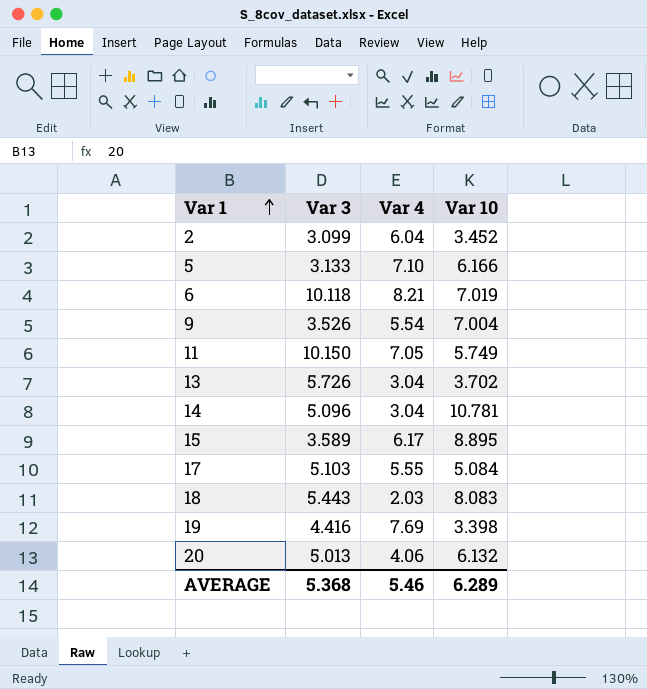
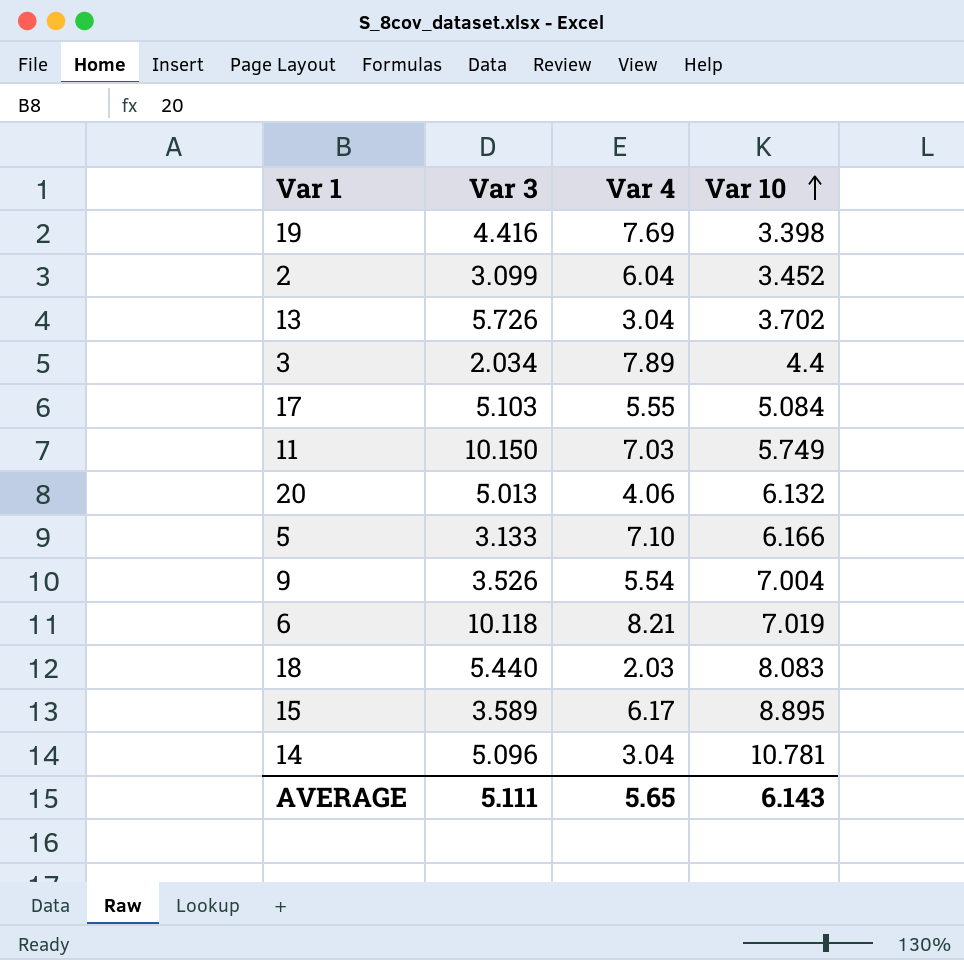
row order: Var 1 ascending -> Var 10 ascending
row 3: none -> 2.034 | 7.89 | 4.4
11 | Var 4: 7.05 -> 7.03
18 | Var 3: 5.443 -> 5.440
AVERAGE | Var 3: 5.368 -> 5.111
AVERAGE | Var 4: 5.46 -> 5.65
AVERAGE | Var 10: 6.289 -> 6.143

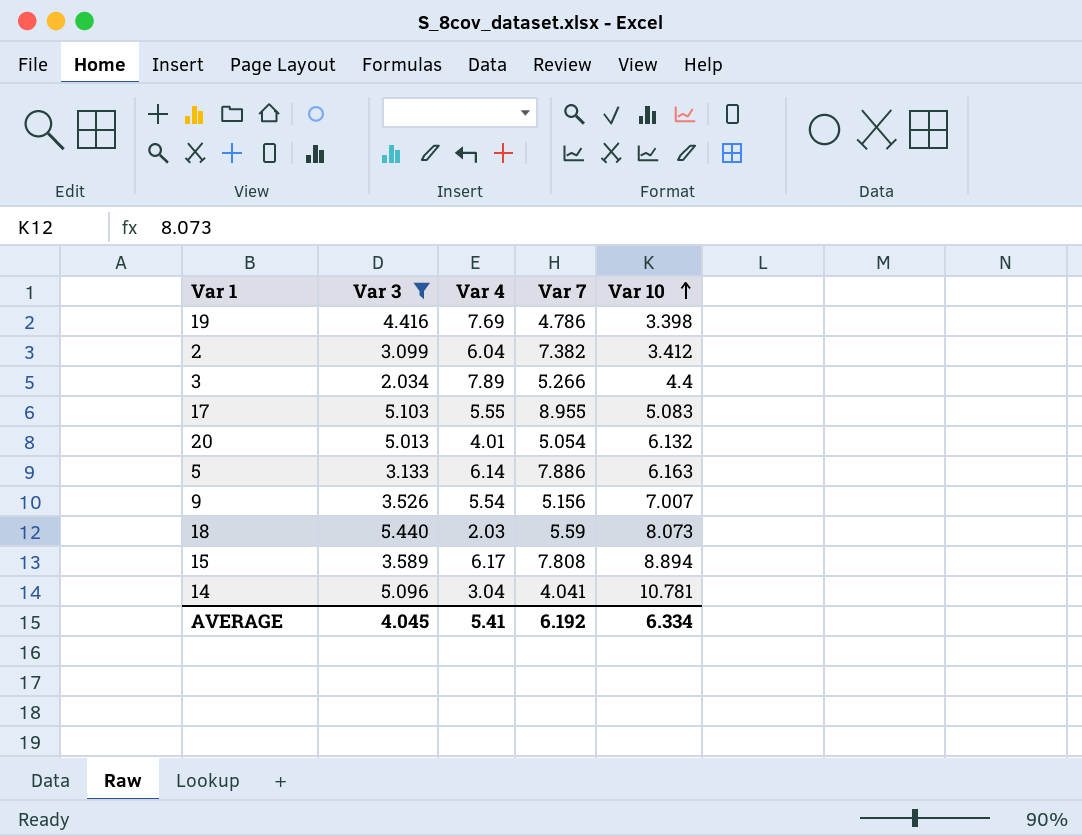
filter: none -> Var 3 <= 5.440
column Var 7 | position: none -> 4
2 | Var 10: 3.452 -> 3.412
17 | Var 10: 5.084 -> 5.083
20 | Var 4: 4.06 -> 4.01
5 | Var 4: 7.10 -> 6.14
5 | Var 10: 6.166 -> 6.163
9 | Var 10: 7.004 -> 7.007
18 | Var 10: 8.083 -> 8.073
15 | Var 10: 8.895 -> 8.894
AVERAGE | Var 3: 5.111 -> 4.045
AVERAGE | Var 4: 5.65 -> 5.41
AVERAGE | Var 10: 6.143 -> 6.334

